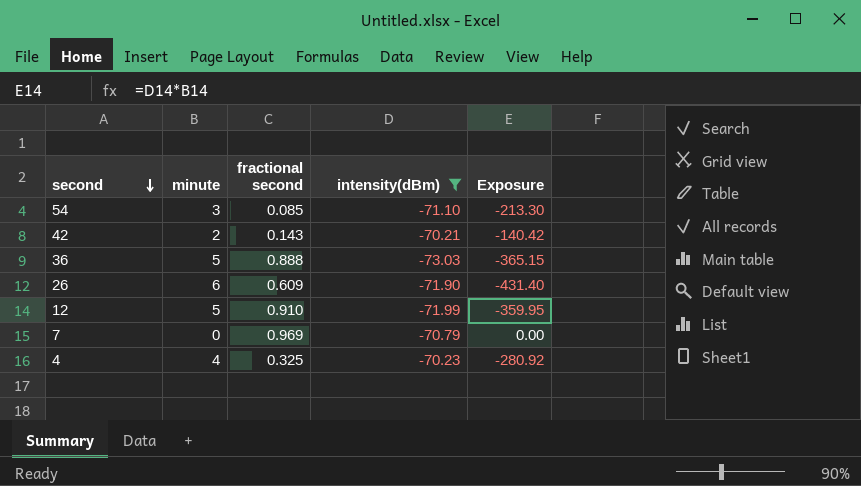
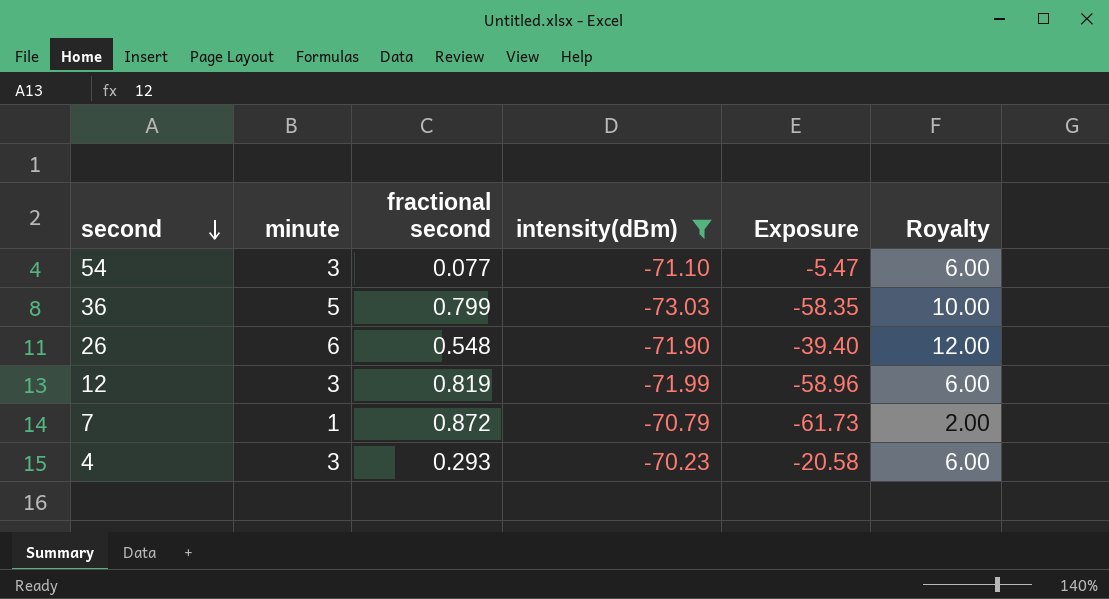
column Exposure | formula: [minute] * [intensity(dBm)] -> [fractional second] * [intensity(dBm)]
column Royalty | formula: none -> [minute] * 2
row 42: 2 | 0.143 | -70.21 | -140.42 -> none
54 | fractional second: 0.085 -> 0.077
36 | fractional second: 0.888 -> 0.799
26 | fractional second: 0.609 -> 0.548
12 | minute: 5 -> 3
12 | fractional second: 0.910 -> 0.819
7 | minute: 0 -> 1
7 | fractional second: 0.969 -> 0.872
4 | minute: 4 -> 3
4 | fractional second: 0.325 -> 0.293

